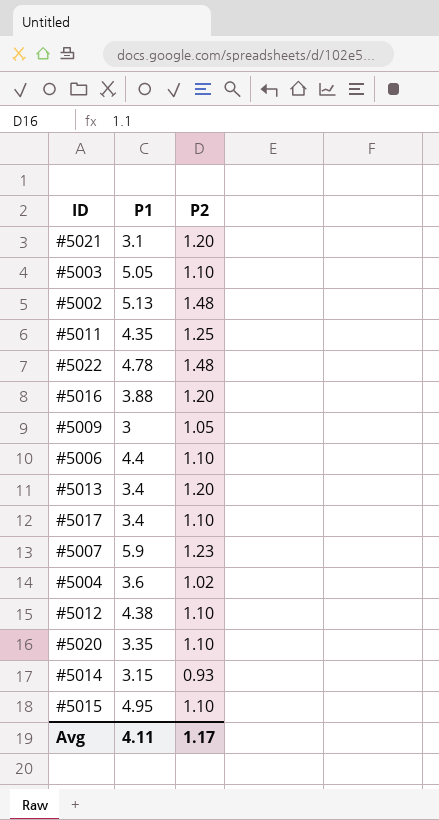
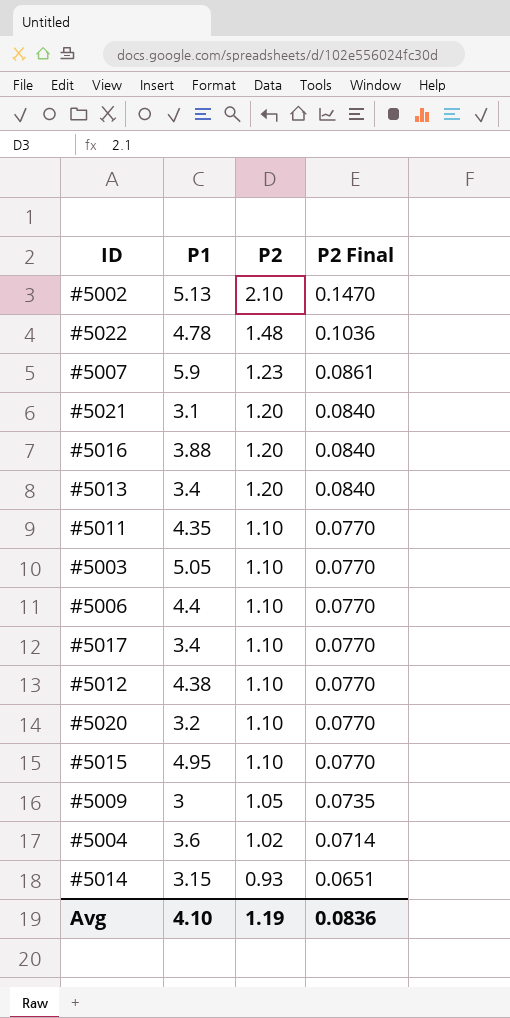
row order: none -> P2 descending
column P2 Final | formula: none -> [P2] * 0.07
#5002 | P2: 1.48 -> 2.10
#5011 | P2: 1.25 -> 1.10
#5020 | P1: 3.35 -> 3.2
Avg | P1: 4.11 -> 4.10
Avg | P2: 1.17 -> 1.19

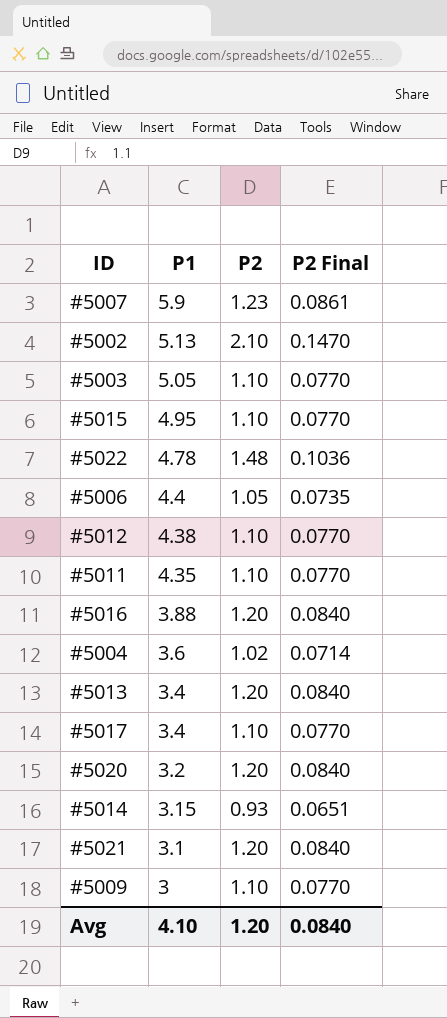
row order: P2 descending -> P1 descending
#5006 | P2: 1.10 -> 1.05
#5006 | P2 Final: 0.0770 -> 0.0735
#5020 | P2: 1.10 -> 1.20
#5020 | P2 Final: 0.0770 -> 0.0840
#5009 | P2: 1.05 -> 1.10
#5009 | P2 Final: 0.0735 -> 0.0770
Avg | P2: 1.19 -> 1.20
Avg | P2 Final: 0.0836 -> 0.0840

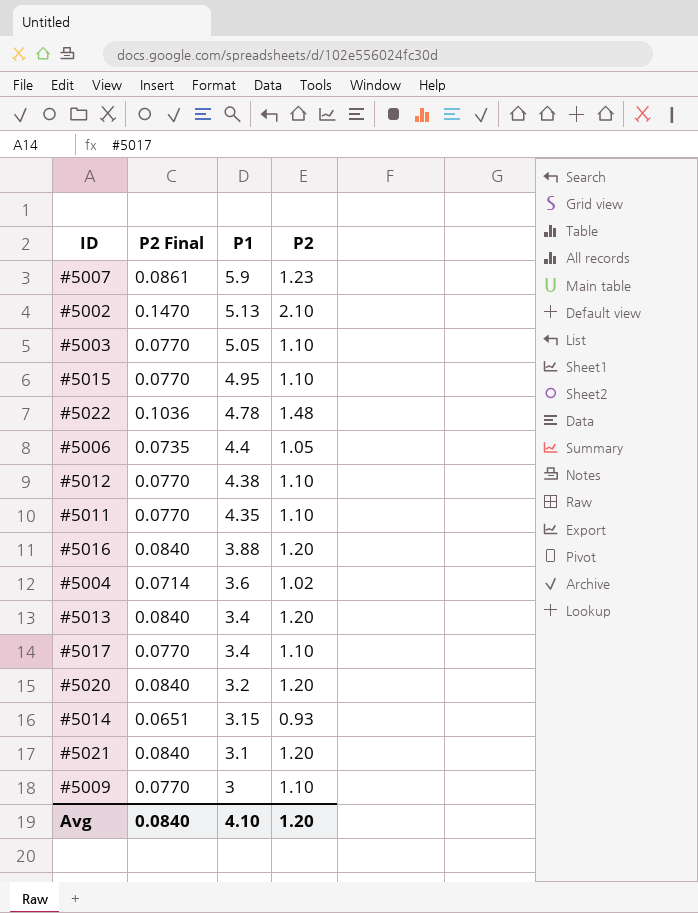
column P2 Final | position: 4 -> 2

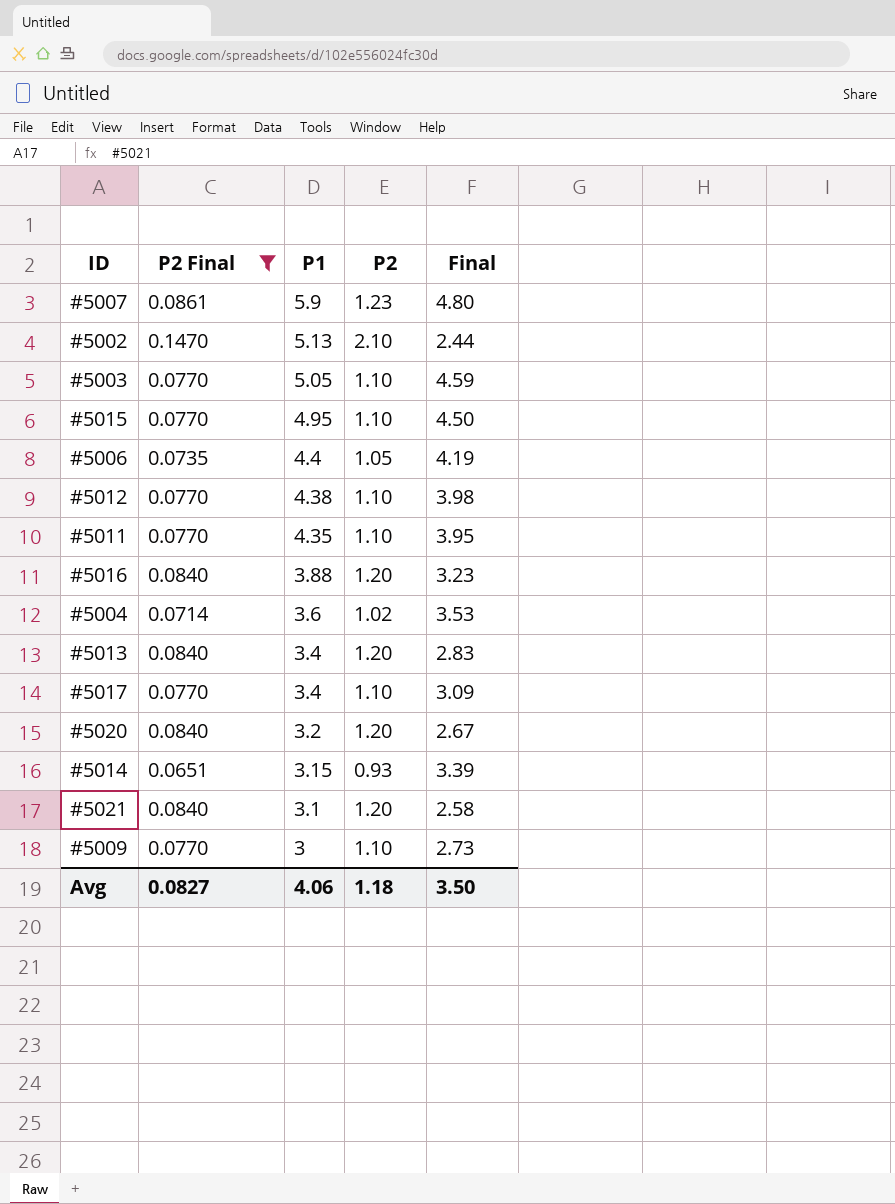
filter: none -> P2 Final != 0.1036
column Final | formula: none -> [P1] / [P2]
Avg | P2 Final: 0.0840 -> 0.0827
Avg | P1: 4.10 -> 4.06
Avg | P2: 1.20 -> 1.18

